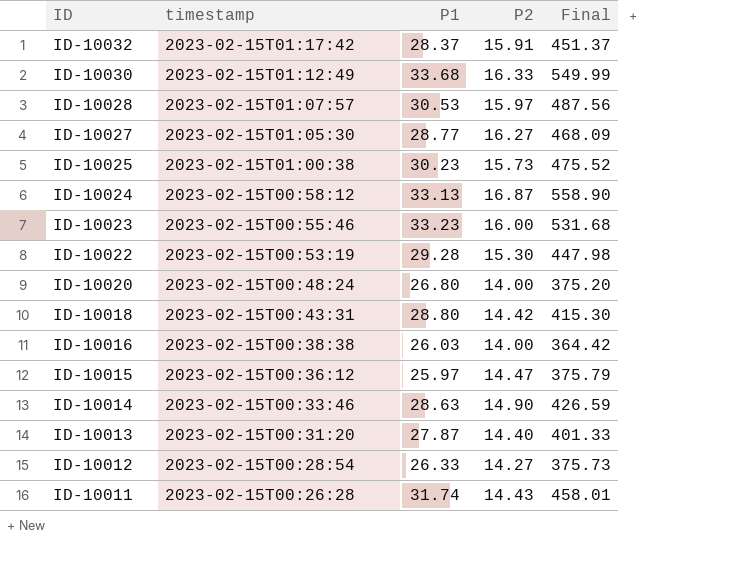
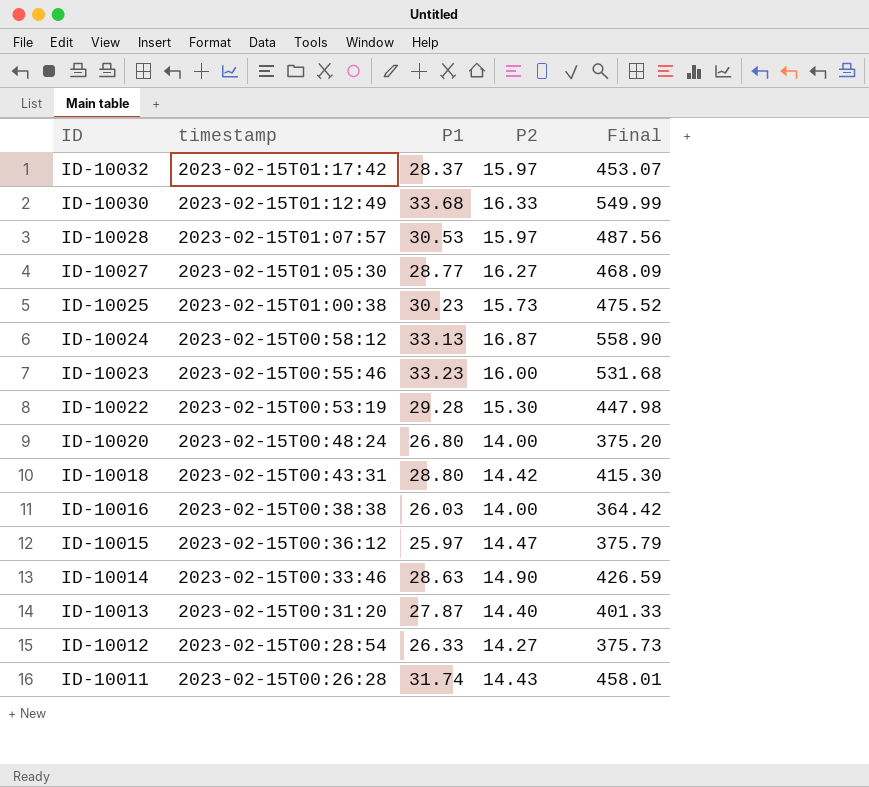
ID-10032 | P2: 15.91 -> 15.97
ID-10032 | Final: 451.37 -> 453.07

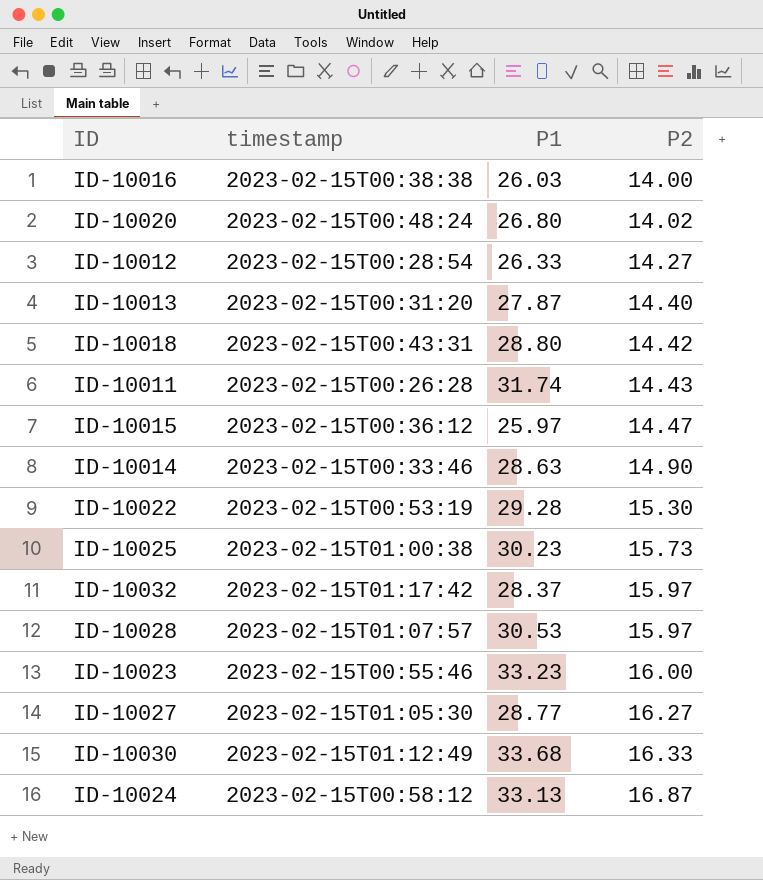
row order: ID descending -> P2 ascending
column Final | formula: [P1] * [P2] -> none
ID-10020 | P2: 14.00 -> 14.02

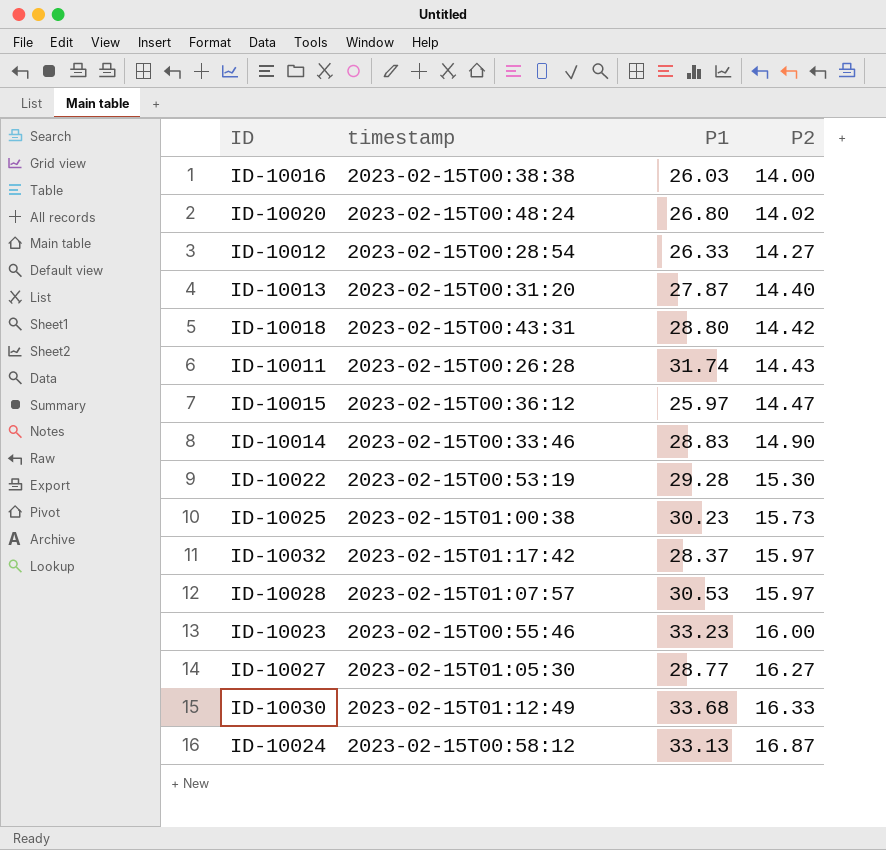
ID-10014 | P1: 28.63 -> 28.83

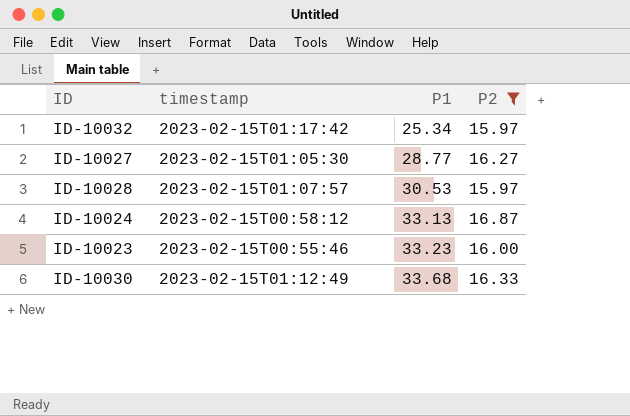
filter: none -> P2 >= 15.97
row order: P2 ascending -> P1 ascending
ID-10032 | P1: 28.37 -> 25.34

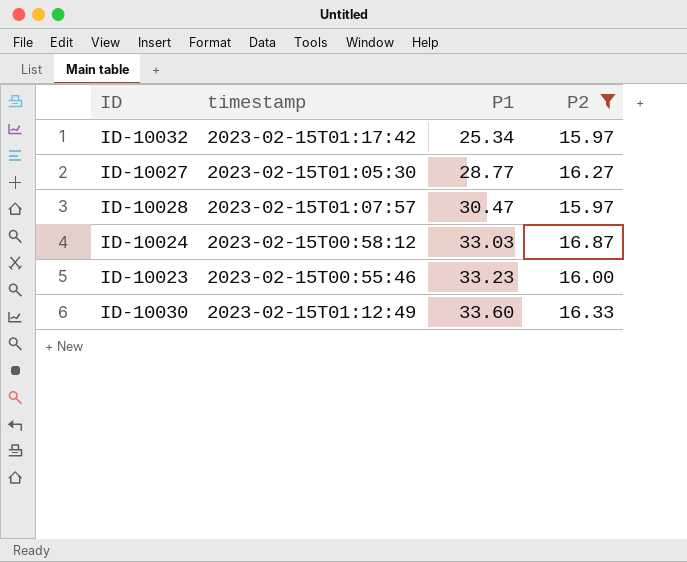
ID-10028 | P1: 30.53 -> 30.47
ID-10024 | P1: 33.13 -> 33.03
ID-10030 | P1: 33.68 -> 33.60

